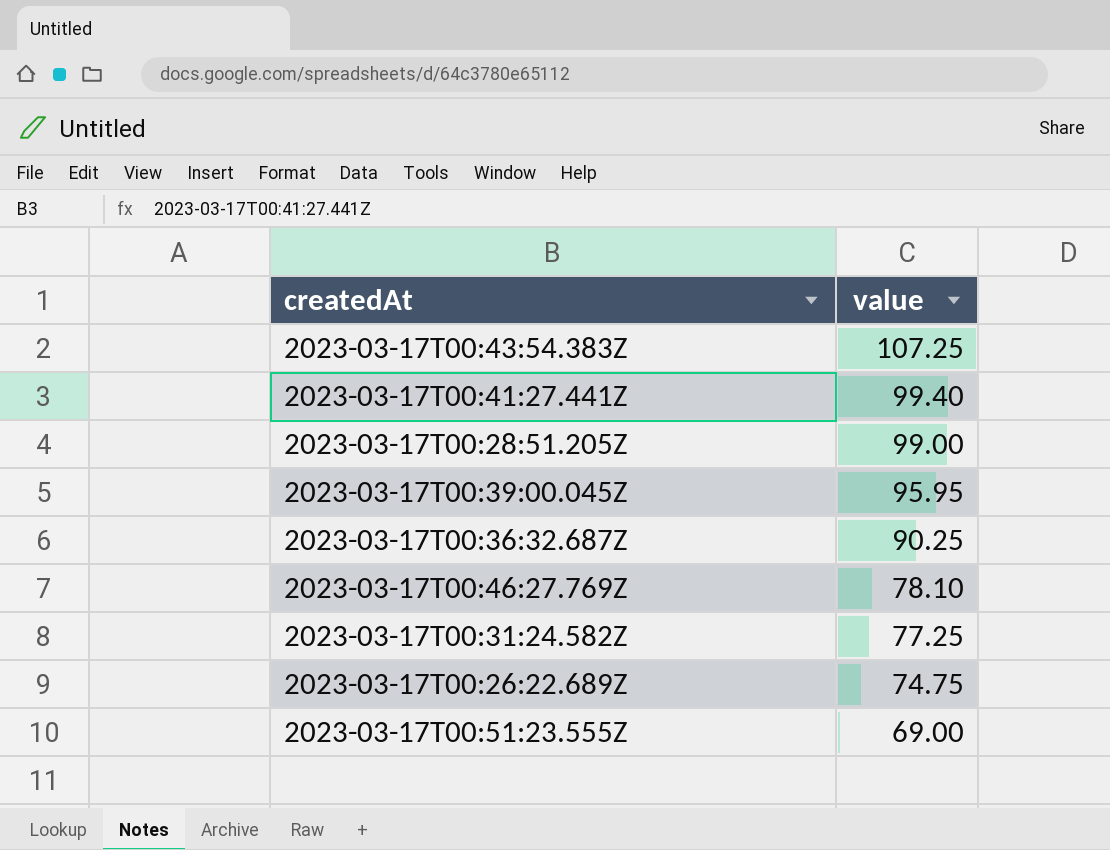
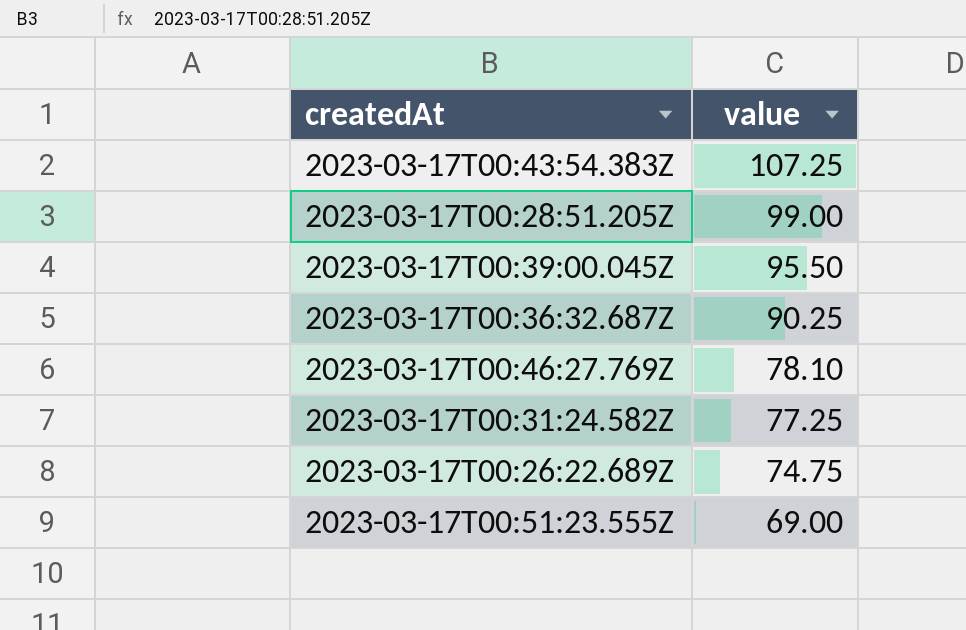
row 2023-03-17T00:41:27.441Z: 99.40 -> none
2023-03-17T00:39:00.045Z | value: 95.95 -> 95.50

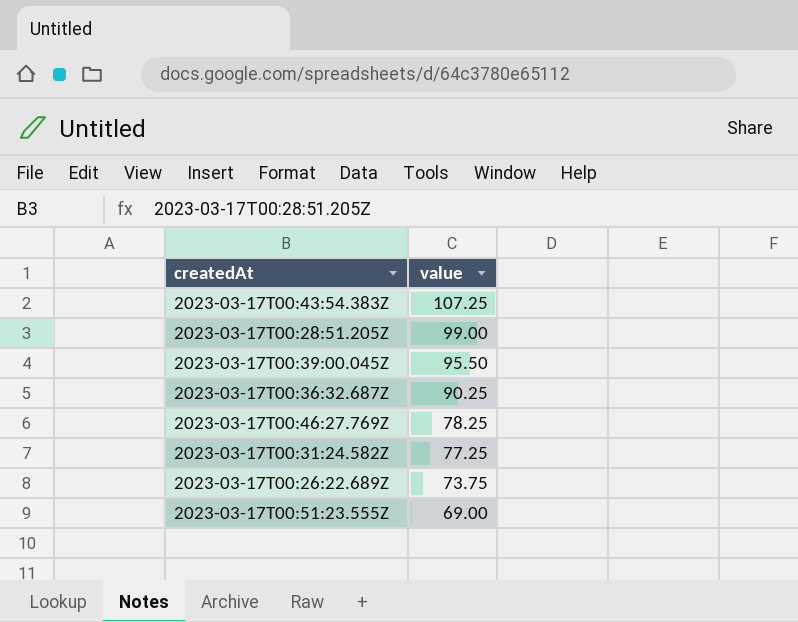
2023-03-17T00:46:27.769Z | value: 78.10 -> 78.25
2023-03-17T00:26:22.689Z | value: 74.75 -> 73.75

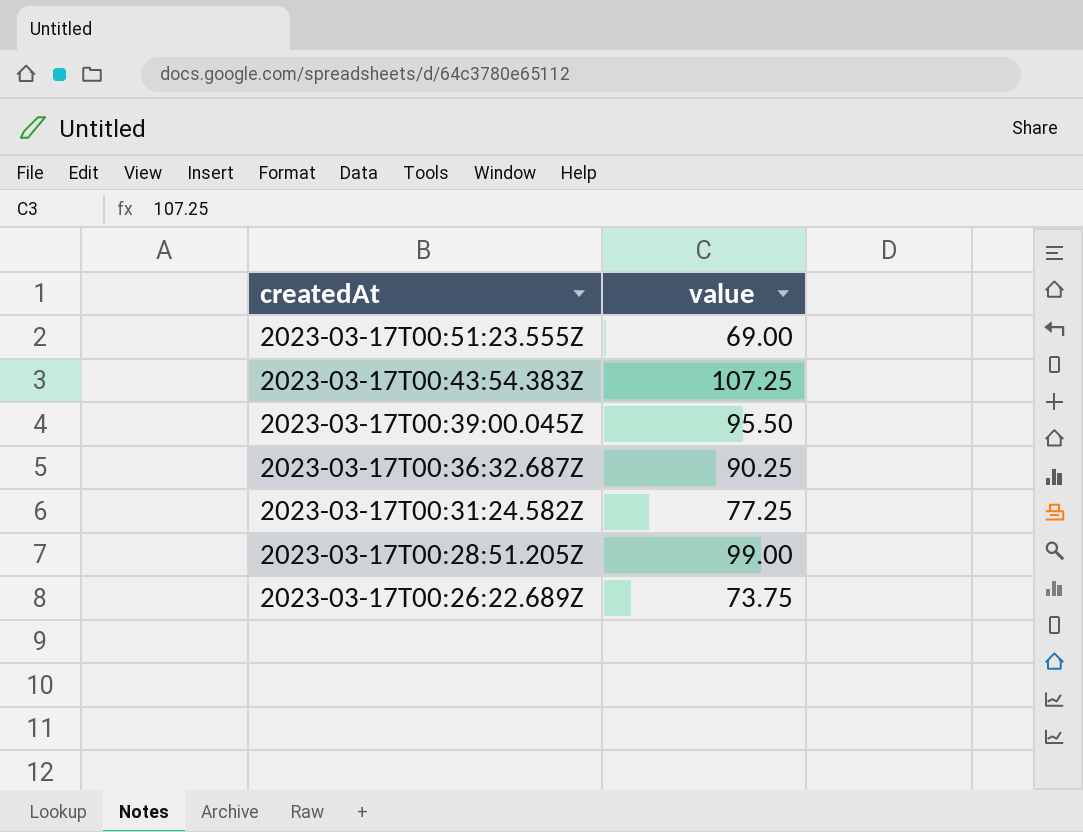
row order: value descending -> createdAt descending
row 2023-03-17T00:46:27.769Z: 78.25 -> none

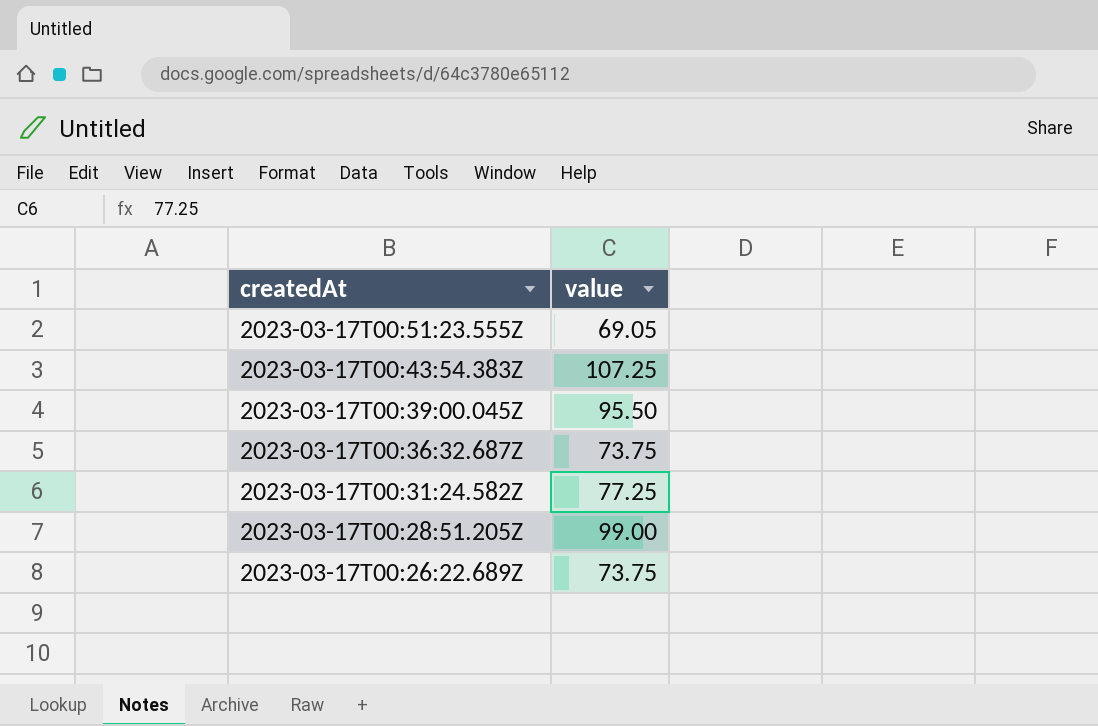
2023-03-17T00:51:23.555Z | value: 69.00 -> 69.05
2023-03-17T00:36:32.687Z | value: 90.25 -> 73.75

